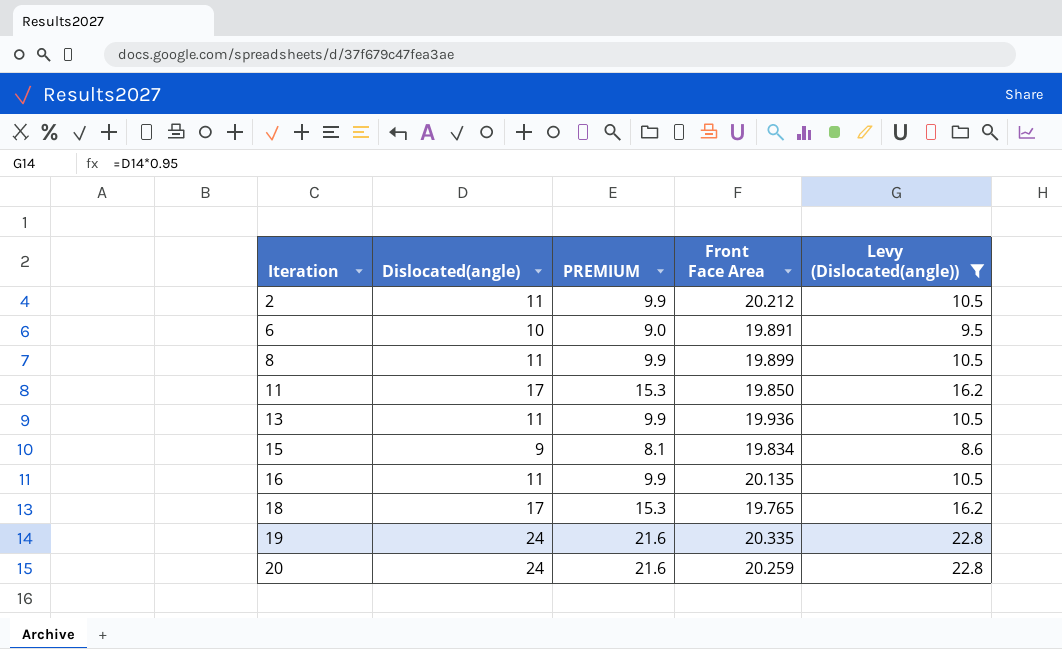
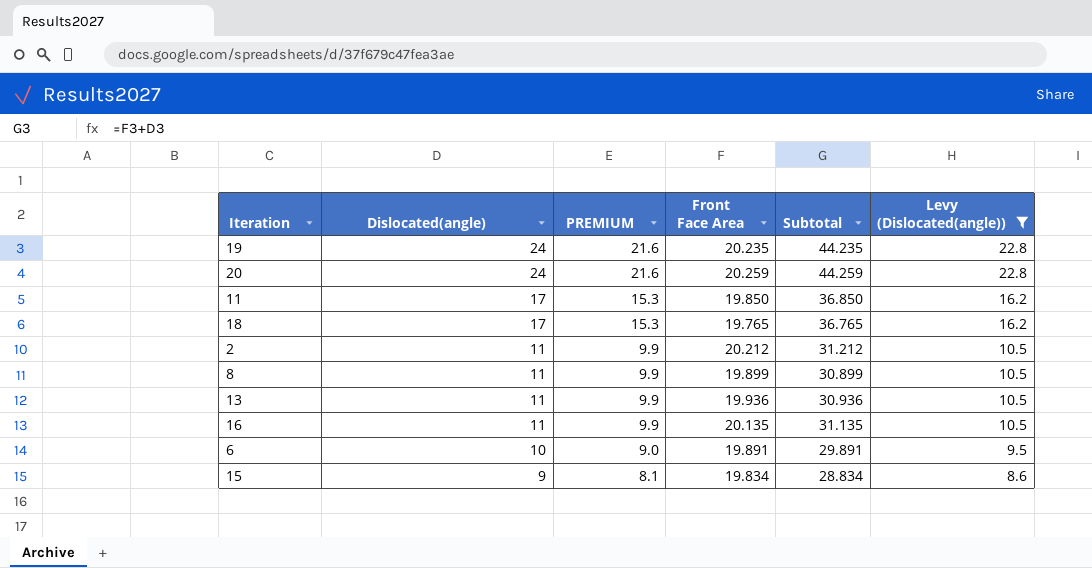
row order: Iteration ascending -> Dislocated(angle) descending
column Subtotal | formula: none -> [Dislocated(angle)] + [Front Face Area]
19 | Front Face Area: 20.335 -> 20.235

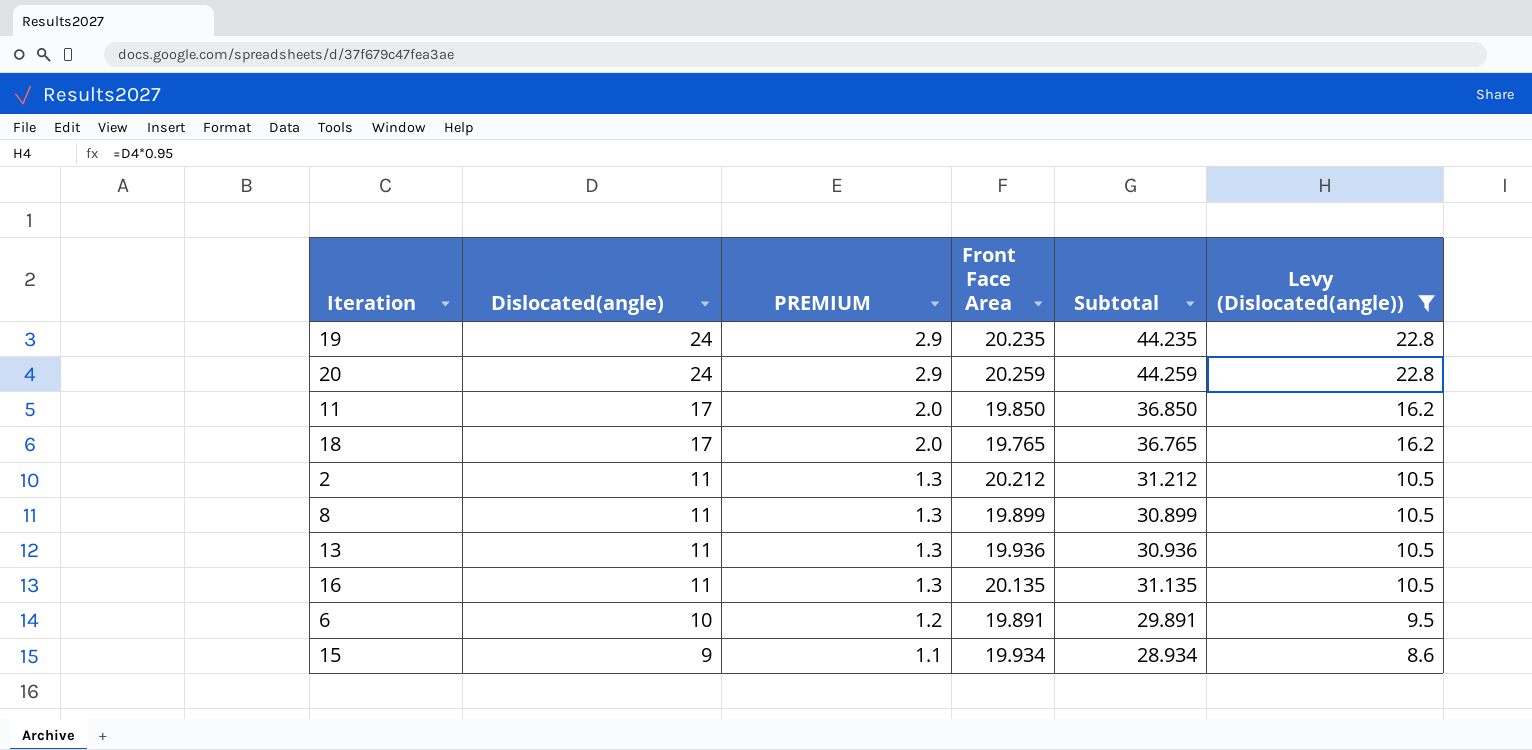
column PREMIUM | formula: [Dislocated(angle)] * 0.9 -> [Dislocated(angle)] * 0.12
15 | Front Face Area: 19.834 -> 19.934
15 | Subtotal: 28.834 -> 28.934

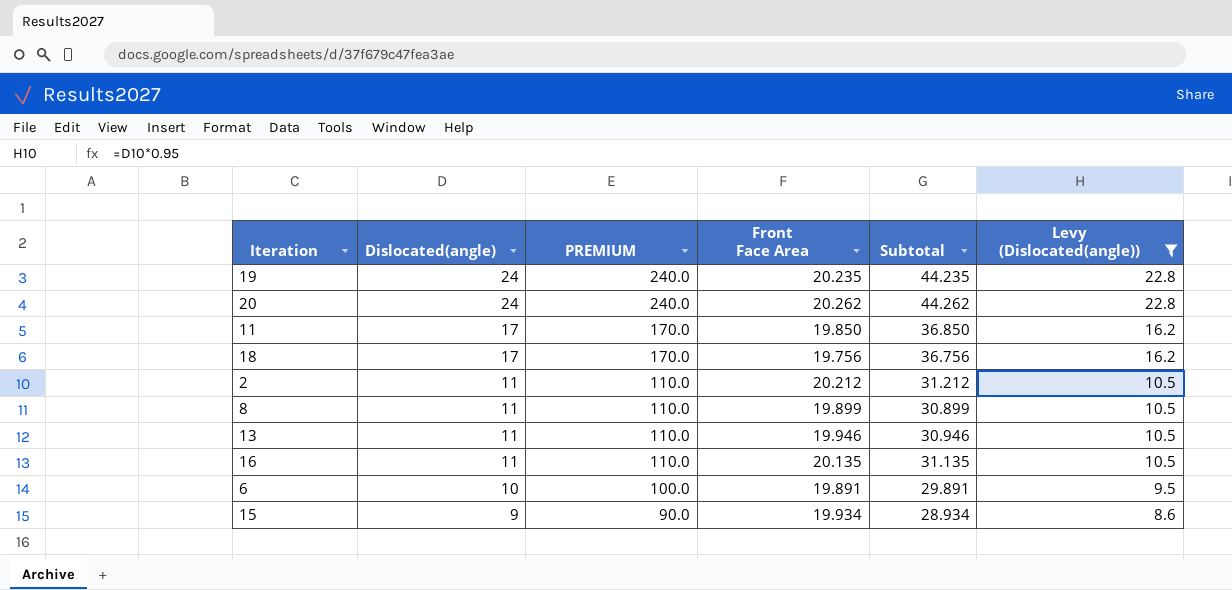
column PREMIUM | formula: [Dislocated(angle)] * 0.12 -> [Dislocated(angle)] * 10
20 | Front Face Area: 20.259 -> 20.262
20 | Subtotal: 44.259 -> 44.262
18 | Front Face Area: 19.765 -> 19.756
18 | Subtotal: 36.765 -> 36.756
13 | Front Face Area: 19.936 -> 19.946
13 | Subtotal: 30.936 -> 30.946

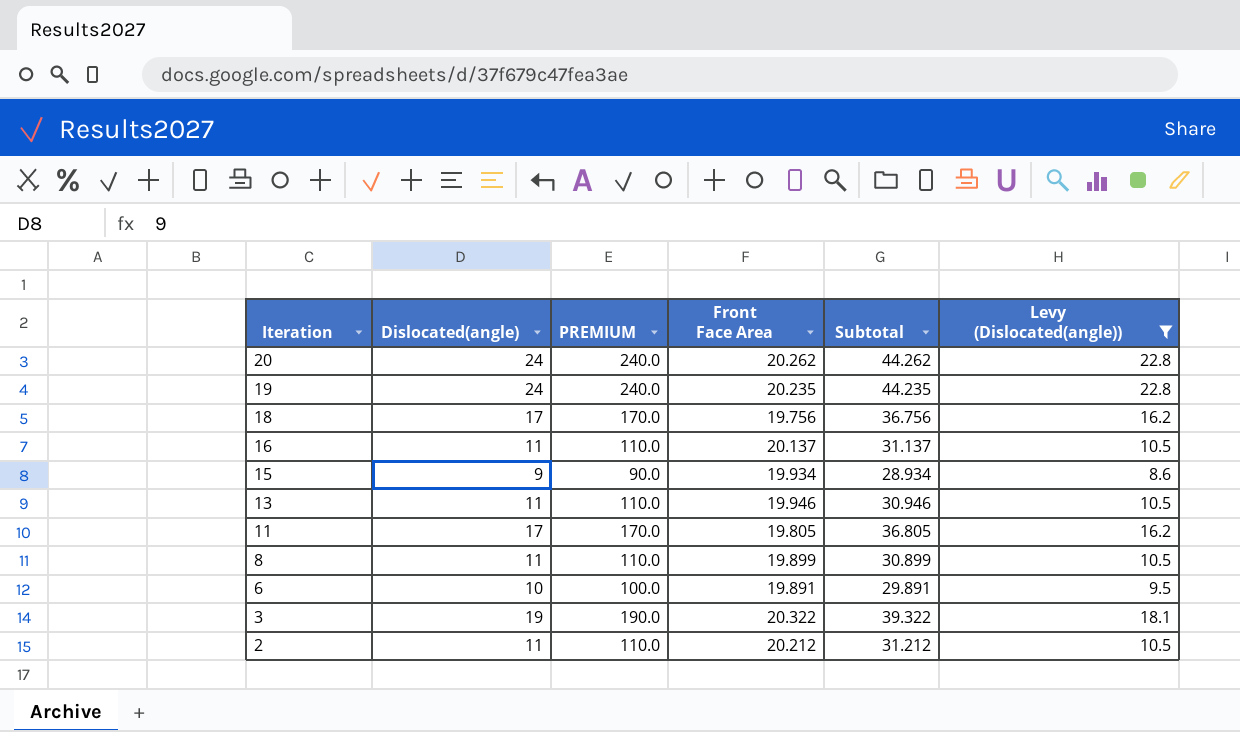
row order: Dislocated(angle) descending -> Iteration descending
16 | Front Face Area: 20.135 -> 20.137
16 | Subtotal: 31.135 -> 31.137
11 | Front Face Area: 19.850 -> 19.805
11 | Subtotal: 36.850 -> 36.805
row 3: none -> 19 | 190.0 | 20.322 | 39.322 | 18.1

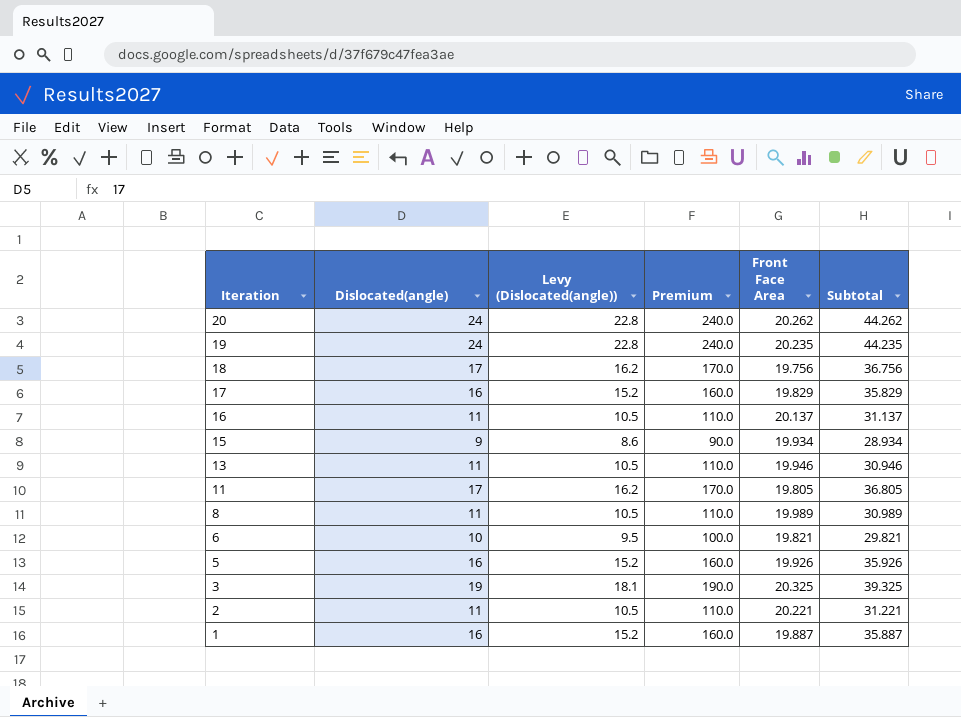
filter: Levy (Dislocated(angle)) != 15.2 -> none
column Levy (Dislocated(angle)) | position: 6 -> 3
column name: PREMIUM -> Premium
8 | Front Face Area: 19.899 -> 19.989
8 | Subtotal: 30.899 -> 30.989
6 | Front Face Area: 19.891 -> 19.821
6 | Subtotal: 29.891 -> 29.821
3 | Front Face Area: 20.322 -> 20.325
3 | Subtotal: 39.322 -> 39.325
2 | Front Face Area: 20.212 -> 20.221
2 | Subtotal: 31.212 -> 31.221

